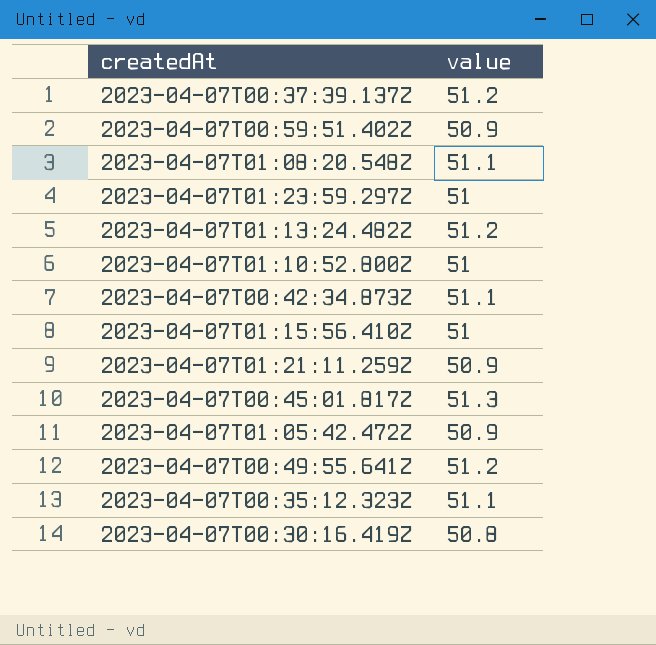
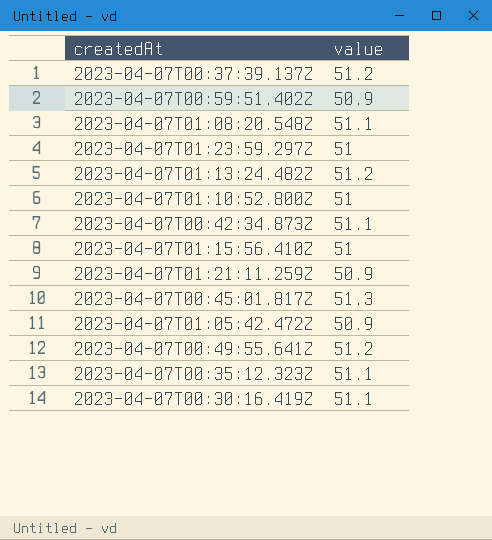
2023-04-07T00:30:16.419Z | value: 50.8 -> 51.1

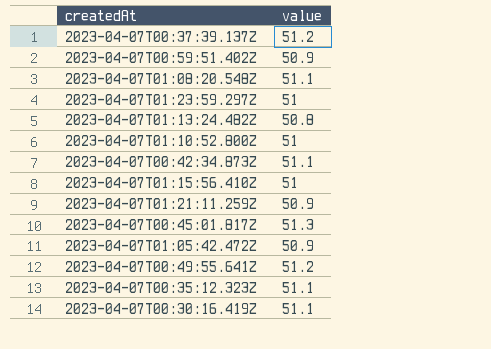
2023-04-07T01:13:24.482Z | value: 51.2 -> 50.8

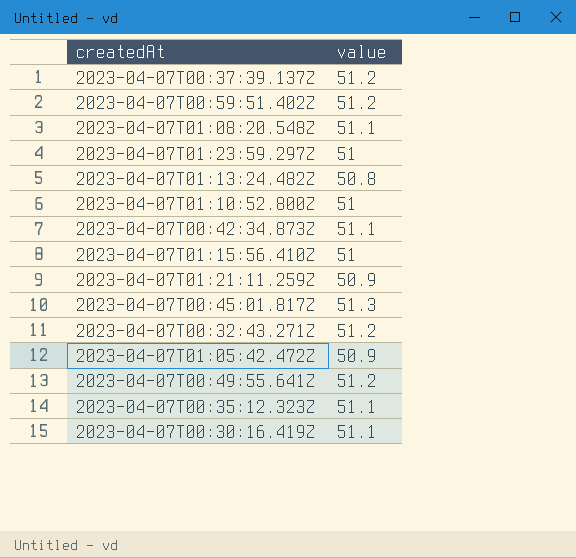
2023-04-07T00:59:51.402Z | value: 50.9 -> 51.2
row 2023-04-07T00:32:43.271Z: none -> 51.2

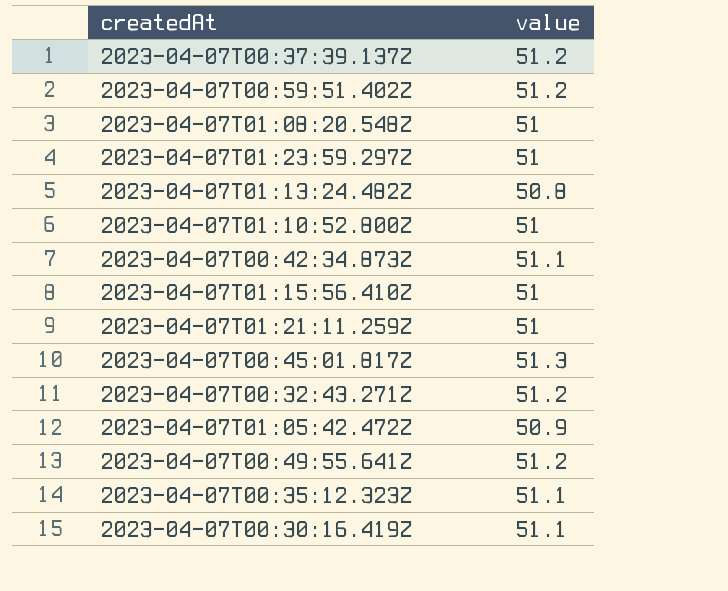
2023-04-07T01:08:20.548Z | value: 51.1 -> 51
2023-04-07T01:21:11.259Z | value: 50.9 -> 51

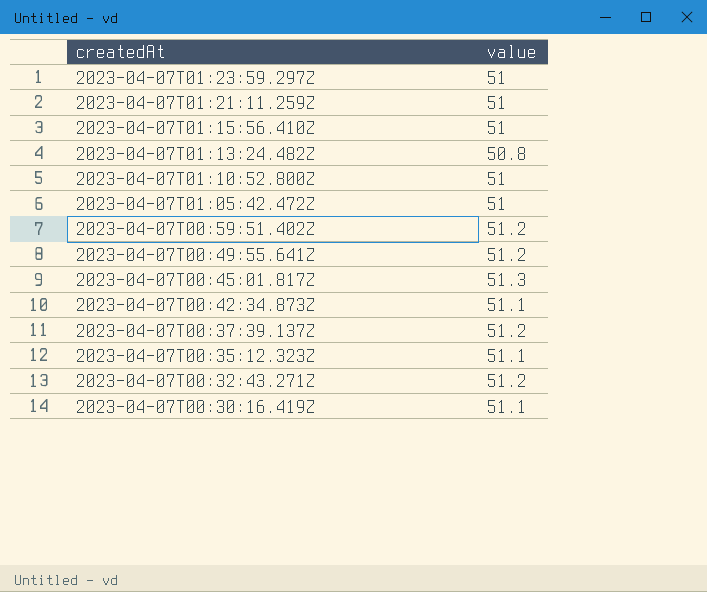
row order: none -> createdAt descending
row 2023-04-07T01:08:20.548Z: 51 -> none
2023-04-07T01:05:42.472Z | value: 50.9 -> 51

